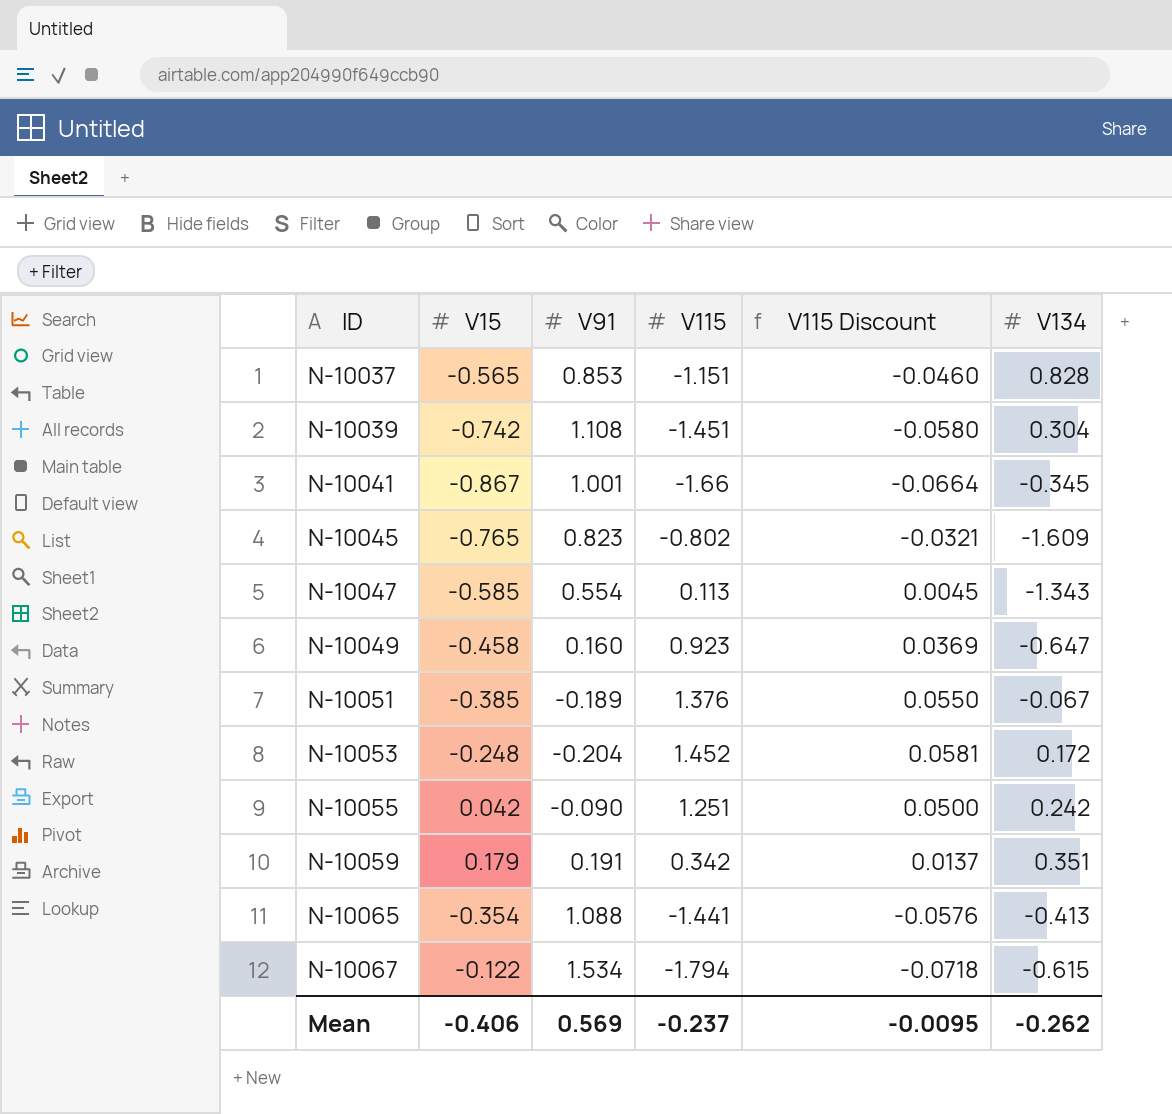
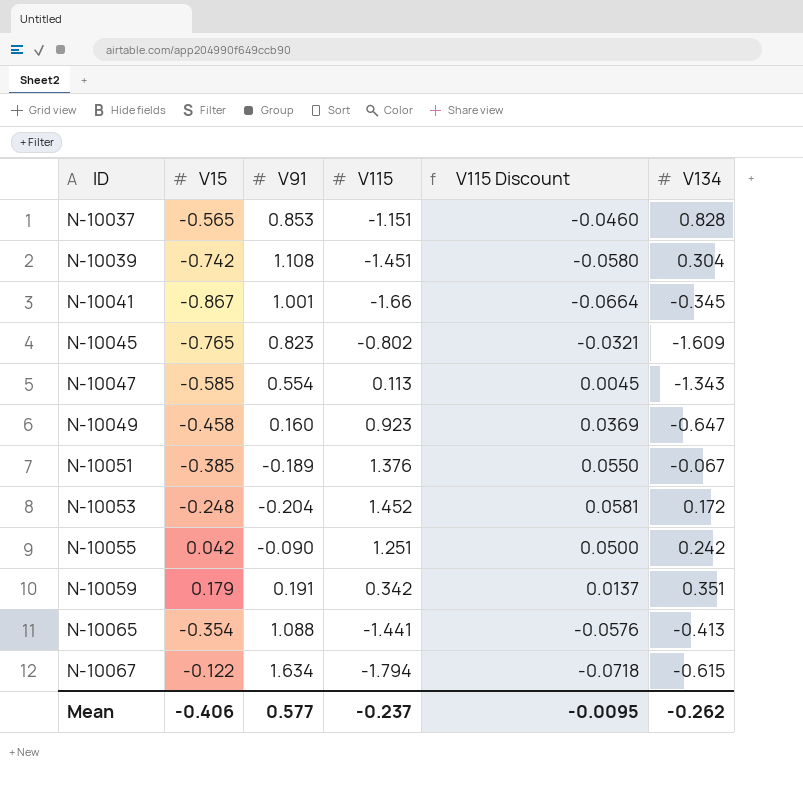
N-10067 | V91: 1.534 -> 1.634
Mean | V91: 0.569 -> 0.577

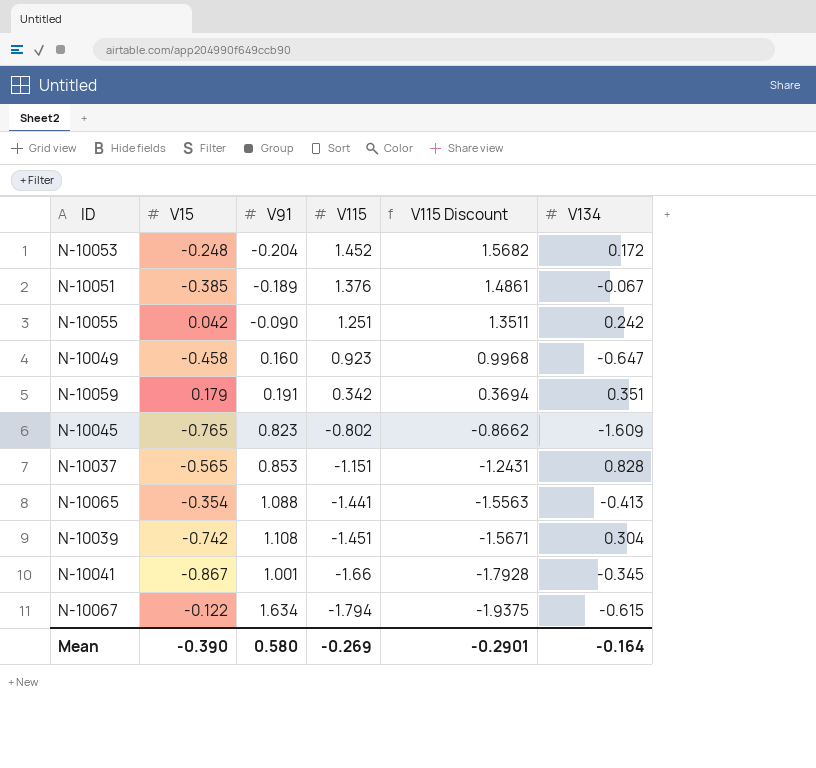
row order: ID ascending -> V115 descending
column V115 Discount | formula: [V115] * 0.04 -> [V115] * 1.08
row N-10047: -0.585 | 0.554 | 0.113 | 0.0045 | -1.343 -> none
Mean | V15: -0.406 -> -0.390
Mean | V91: 0.577 -> 0.580
Mean | V115: -0.237 -> -0.269
Mean | V115 Discount: -0.0095 -> -0.2901
Mean | V134: -0.262 -> -0.164

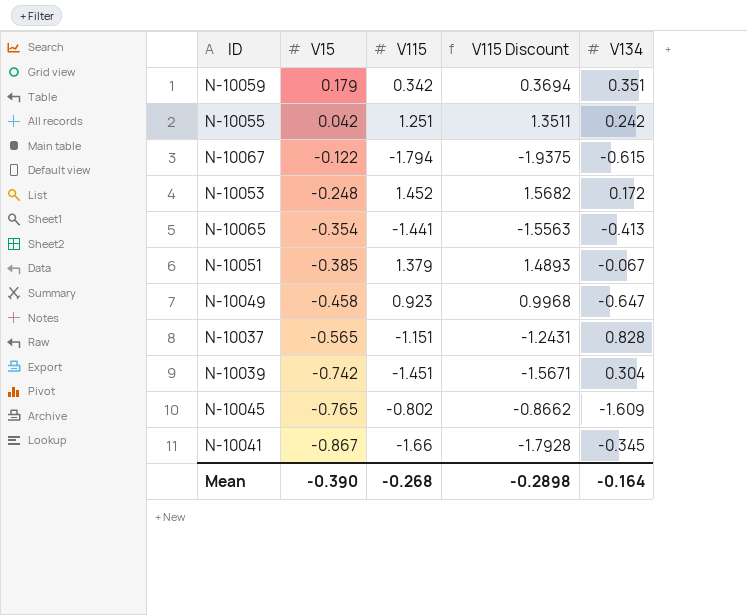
row order: V115 descending -> V15 descending
column V91 | position: 3 -> none
N-10051 | V115: 1.376 -> 1.379
N-10051 | V115 Discount: 1.4861 -> 1.4893
Mean | V115: -0.269 -> -0.268
Mean | V115 Discount: -0.2901 -> -0.2898

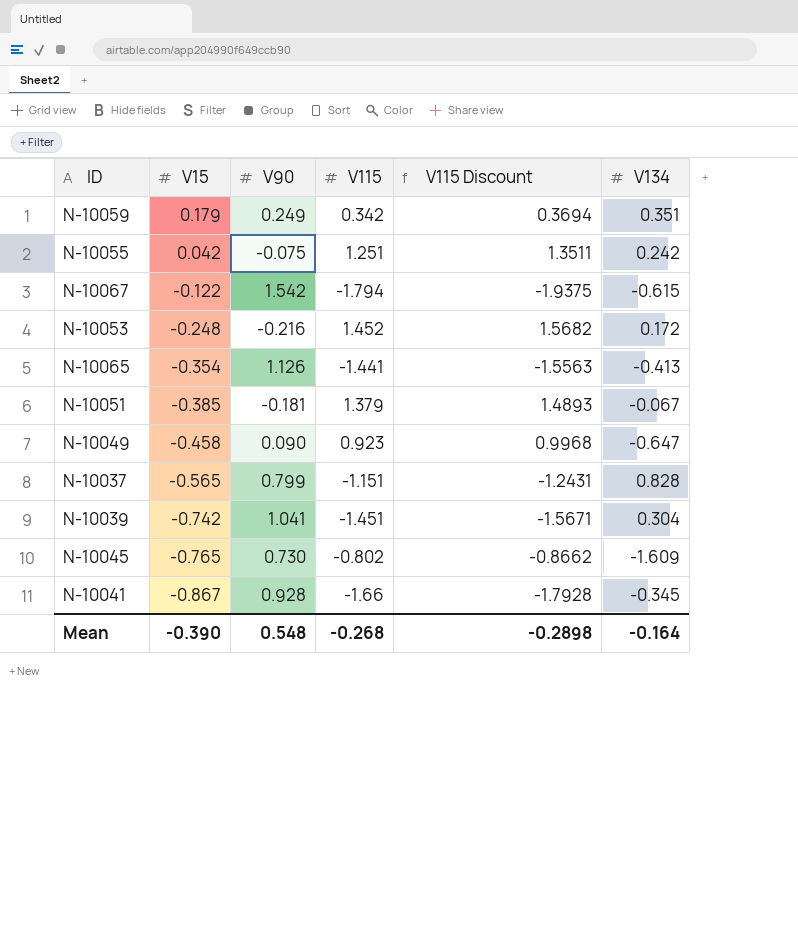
column V90 | position: none -> 3

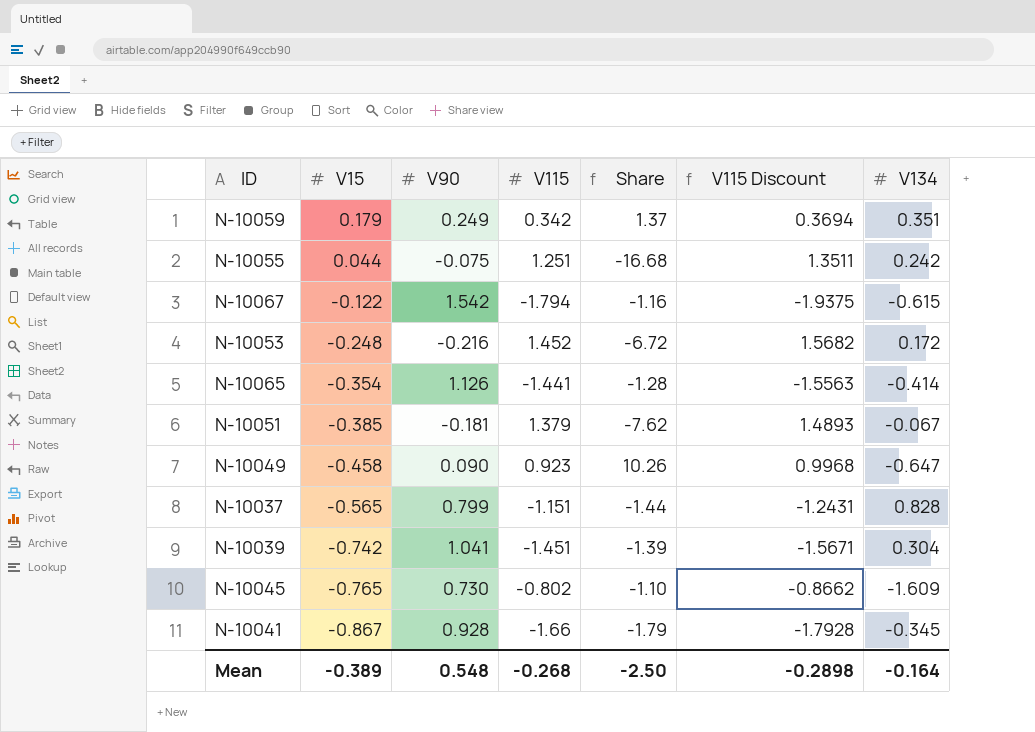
column Share | formula: none -> [V115] / [V90]
N-10055 | V15: 0.042 -> 0.044
N-10065 | V134: -0.413 -> -0.414
Mean | V15: -0.390 -> -0.389

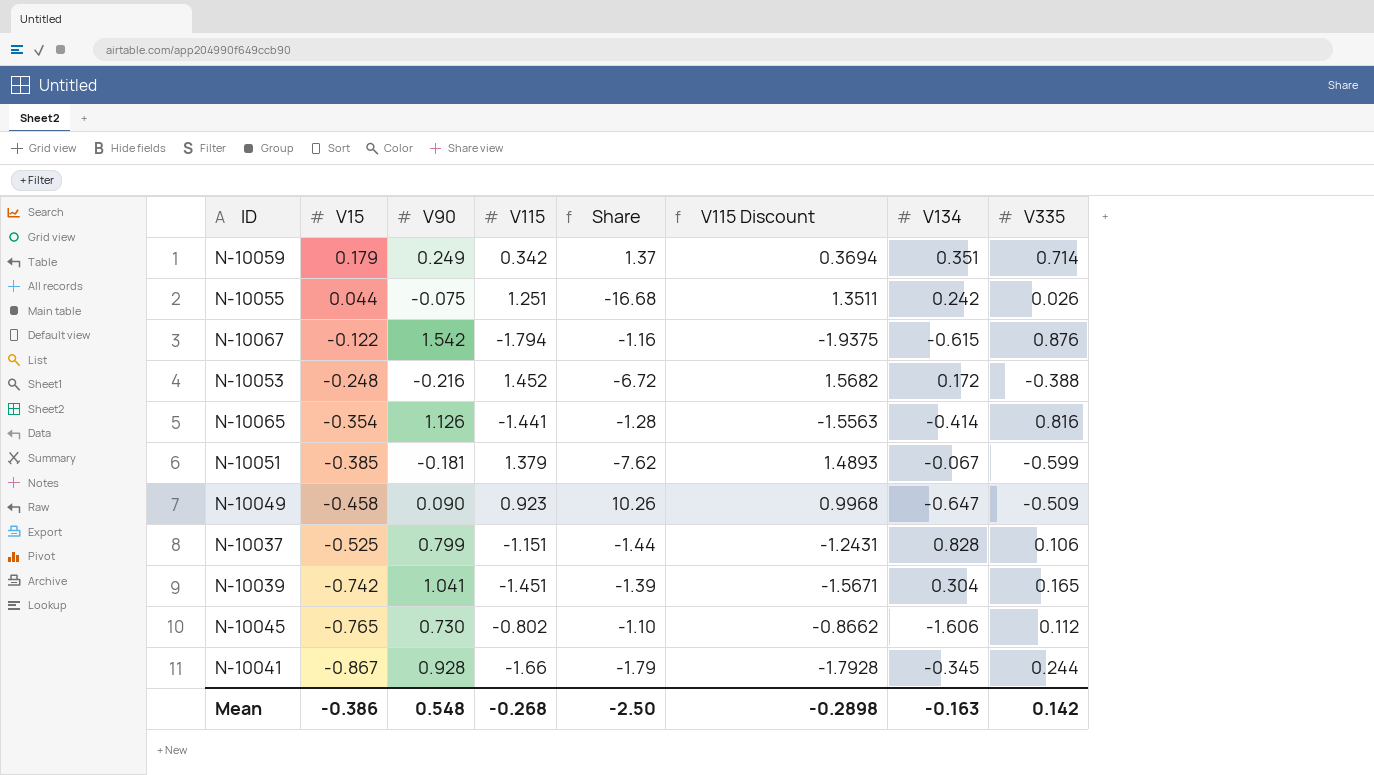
column V335 | position: none -> 8
N-10037 | V15: -0.565 -> -0.525
N-10045 | V134: -1.609 -> -1.606
Mean | V15: -0.389 -> -0.386
Mean | V134: -0.164 -> -0.163

